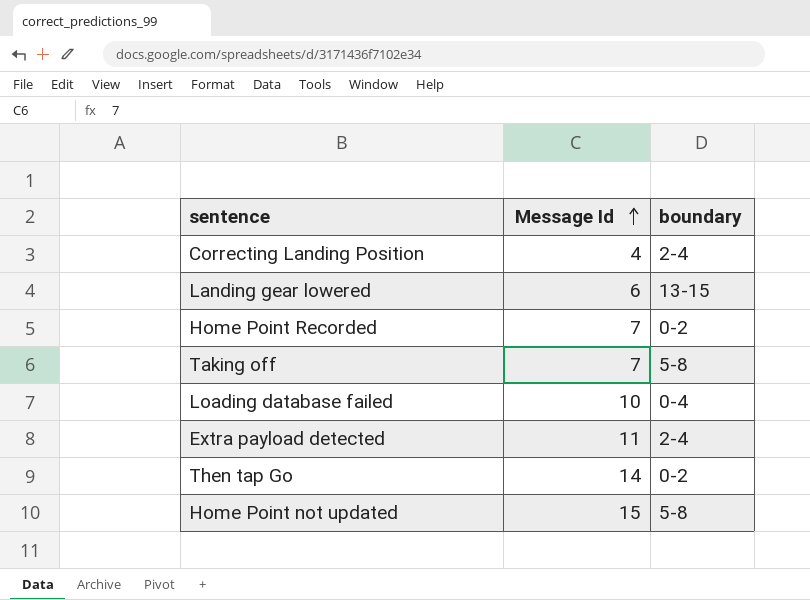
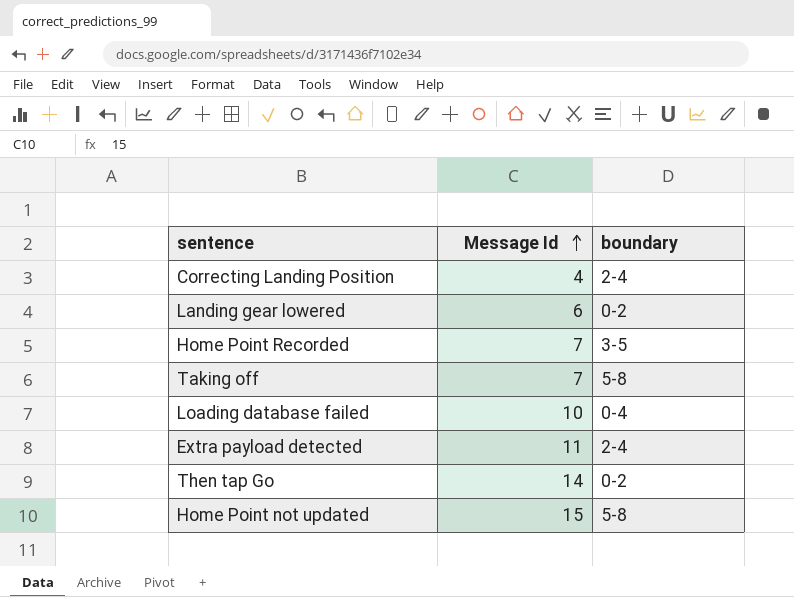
Landing gear lowered | boundary: 13-15 -> 0-2
Home Point Recorded | boundary: 0-2 -> 3-5

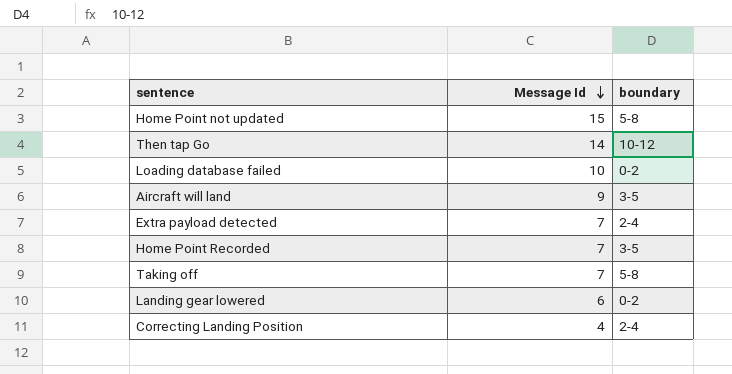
row order: Message Id ascending -> Message Id descending
Then tap Go | boundary: 0-2 -> 10-12
Loading database failed | boundary: 0-4 -> 0-2
row Aircraft will land: none -> 9 | 3-5
Extra payload detected | Message Id: 11 -> 7

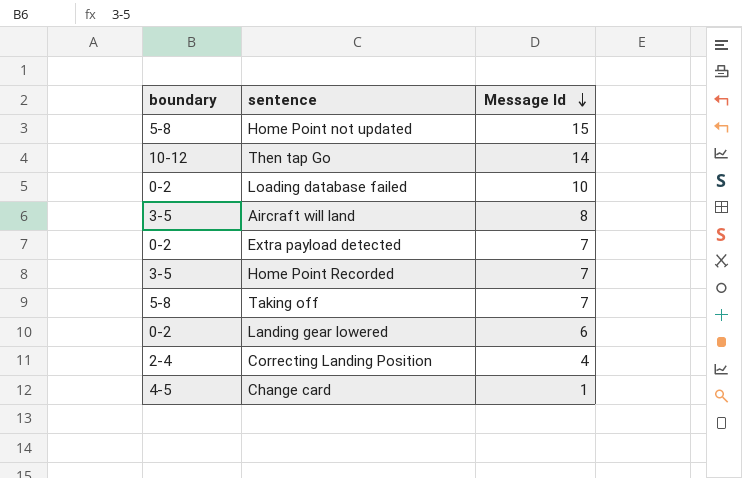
column boundary | position: 3 -> 1
Aircraft will land | Message Id: 9 -> 8
Extra payload detected | boundary: 2-4 -> 0-2
row Change card: none -> 4-5 | 1

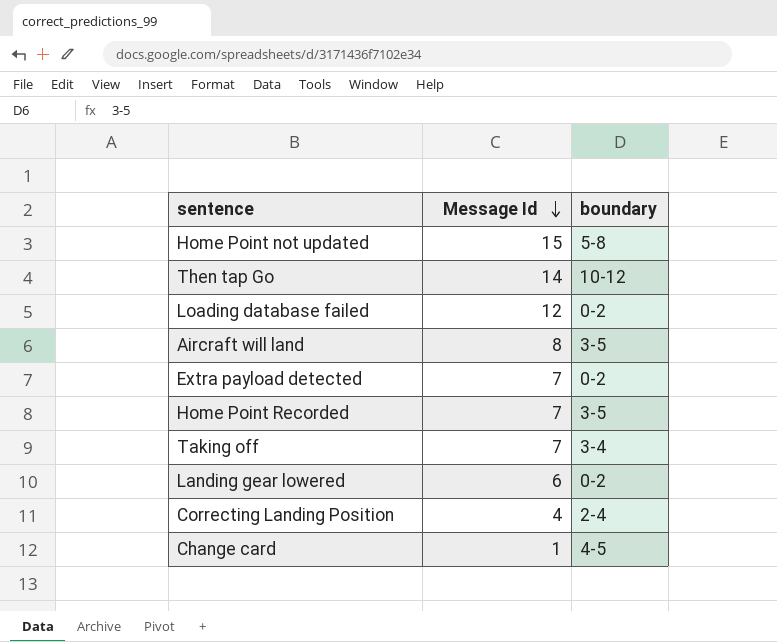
column boundary | position: 1 -> 3
Loading database failed | Message Id: 10 -> 12
Taking off | boundary: 5-8 -> 3-4

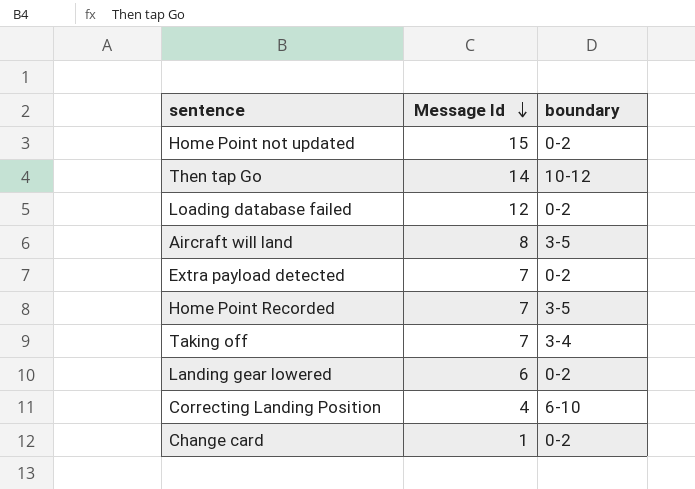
Home Point not updated | boundary: 5-8 -> 0-2
Correcting Landing Position | boundary: 2-4 -> 6-10
Change card | boundary: 4-5 -> 0-2

